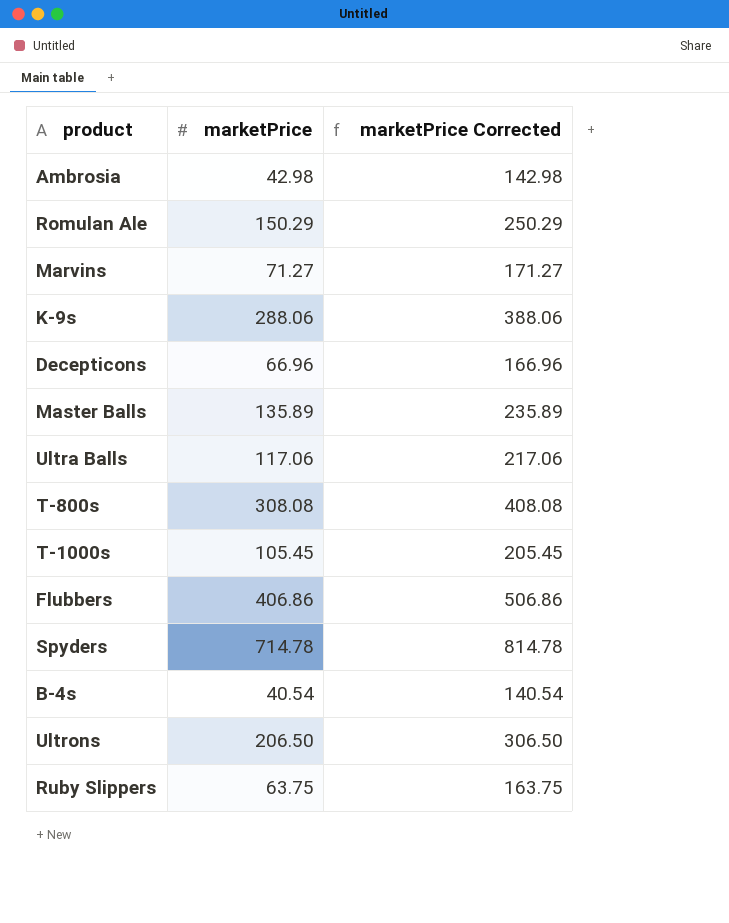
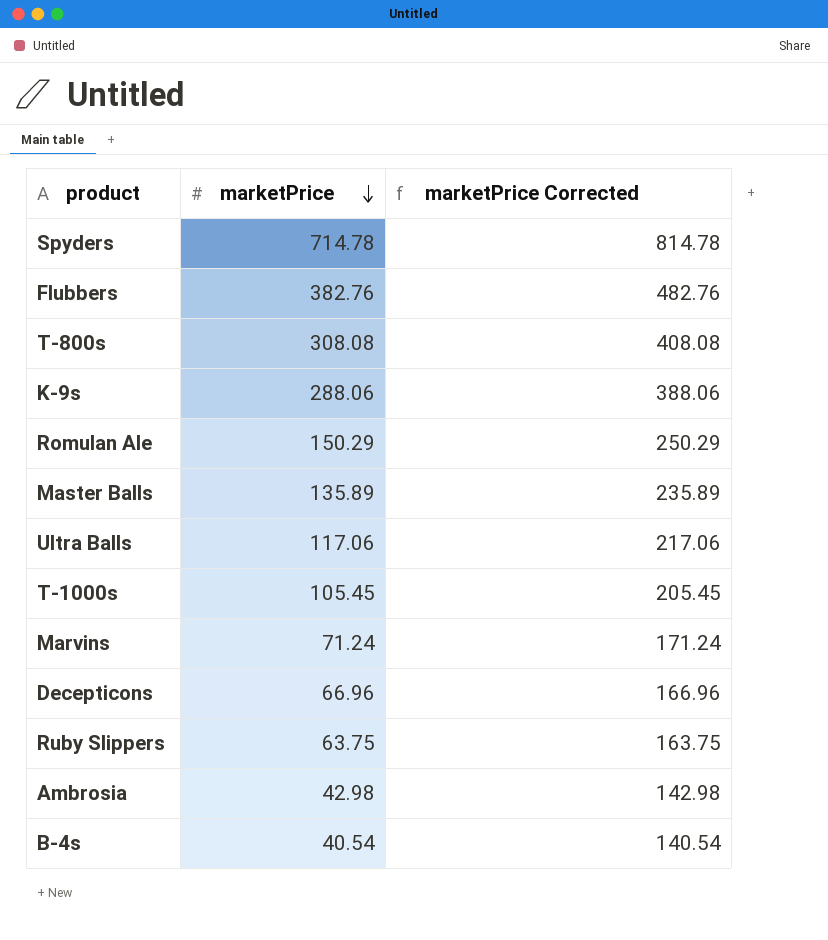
row order: none -> marketPrice descending
row Ultrons: 206.50 | 306.50 -> none
Flubbers | marketPrice: 406.86 -> 382.76
Flubbers | marketPrice Corrected: 506.86 -> 482.76
Marvins | marketPrice: 71.27 -> 71.24
Marvins | marketPrice Corrected: 171.27 -> 171.24

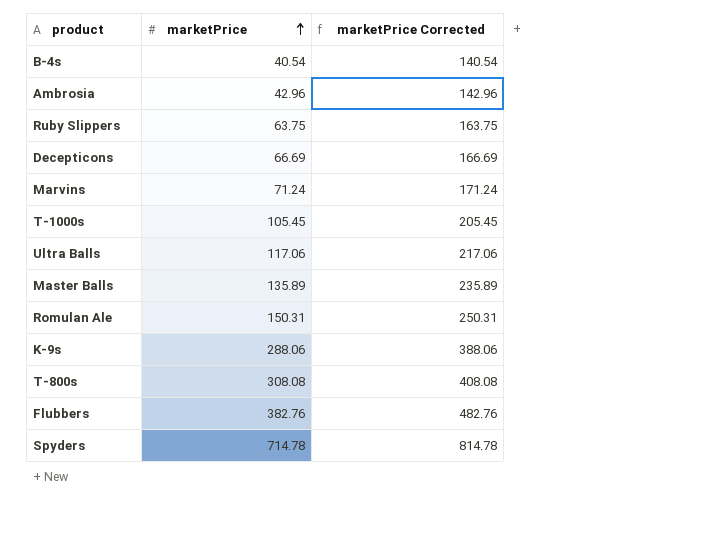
row order: marketPrice descending -> marketPrice ascending
Ambrosia | marketPrice: 42.98 -> 42.96
Ambrosia | marketPrice Corrected: 142.98 -> 142.96
Decepticons | marketPrice: 66.96 -> 66.69
Decepticons | marketPrice Corrected: 166.96 -> 166.69
Romulan Ale | marketPrice: 150.29 -> 150.31
Romulan Ale | marketPrice Corrected: 250.29 -> 250.31

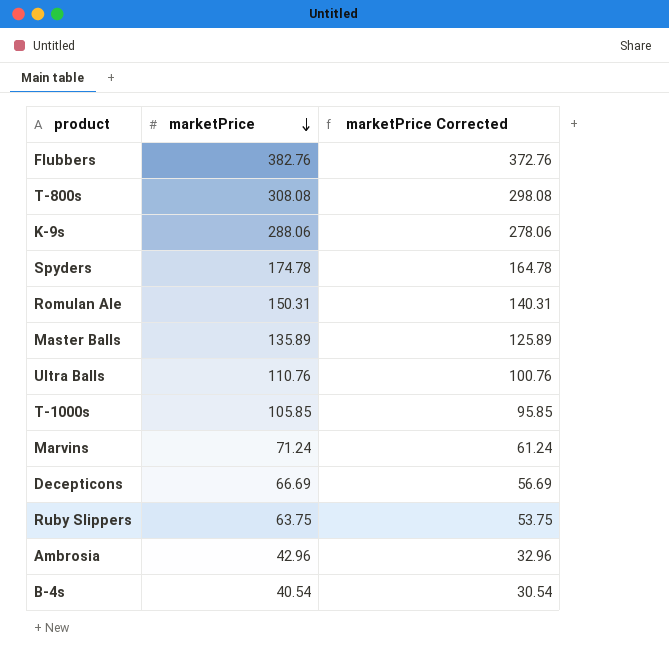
row order: marketPrice ascending -> marketPrice descending
column marketPrice Corrected | formula: [marketPrice] + 100 -> [marketPrice] - 10
Spyders | marketPrice: 714.78 -> 174.78
Ultra Balls | marketPrice: 117.06 -> 110.76
T-1000s | marketPrice: 105.45 -> 105.85

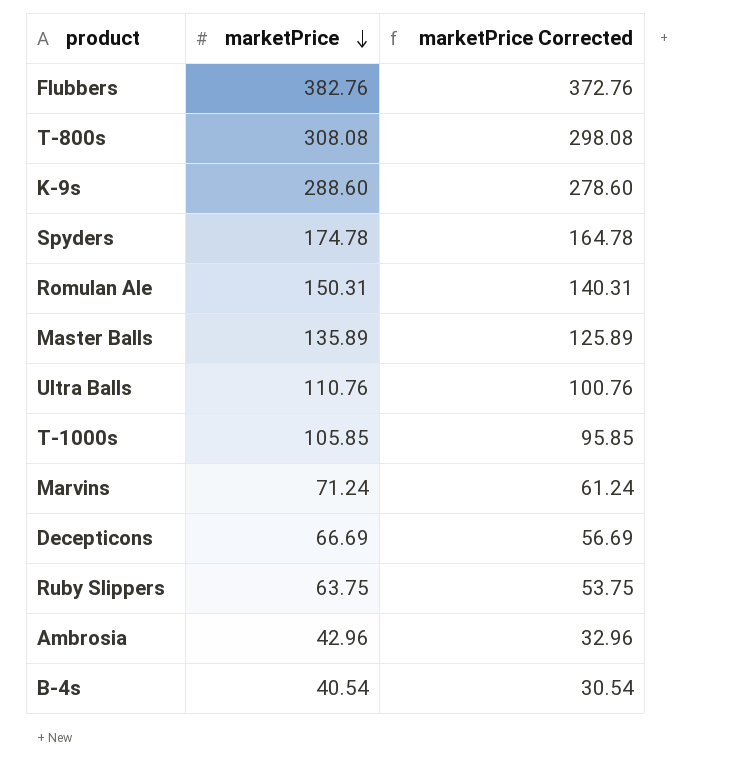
K-9s | marketPrice: 288.06 -> 288.60
K-9s | marketPrice Corrected: 278.06 -> 278.60

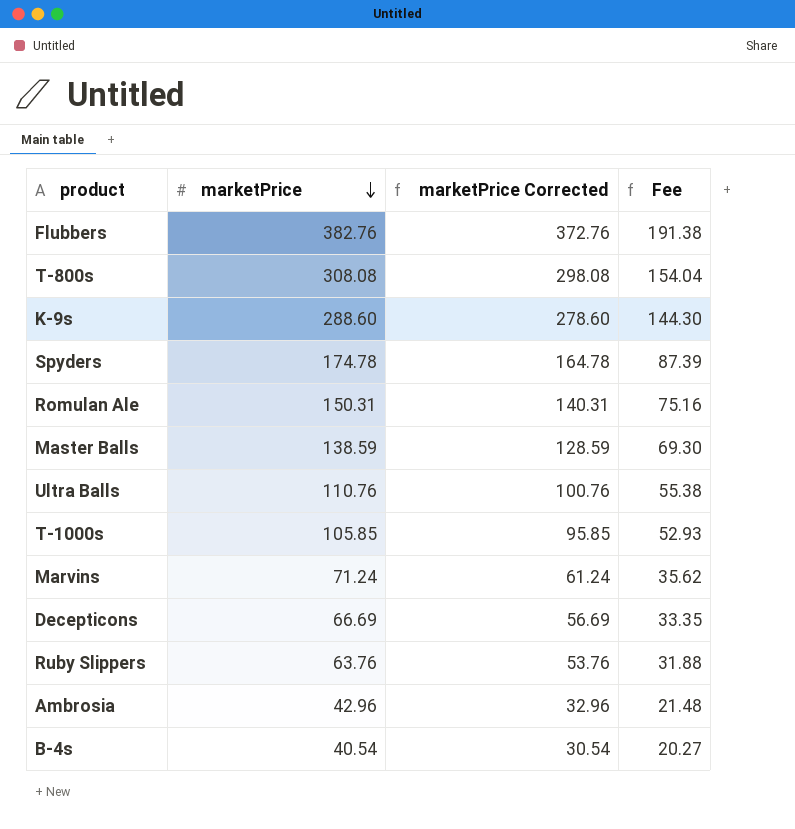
column Fee | formula: none -> [marketPrice] * 0.5
Master Balls | marketPrice: 135.89 -> 138.59
Master Balls | marketPrice Corrected: 125.89 -> 128.59
Ruby Slippers | marketPrice: 63.75 -> 63.76
Ruby Slippers | marketPrice Corrected: 53.75 -> 53.76

